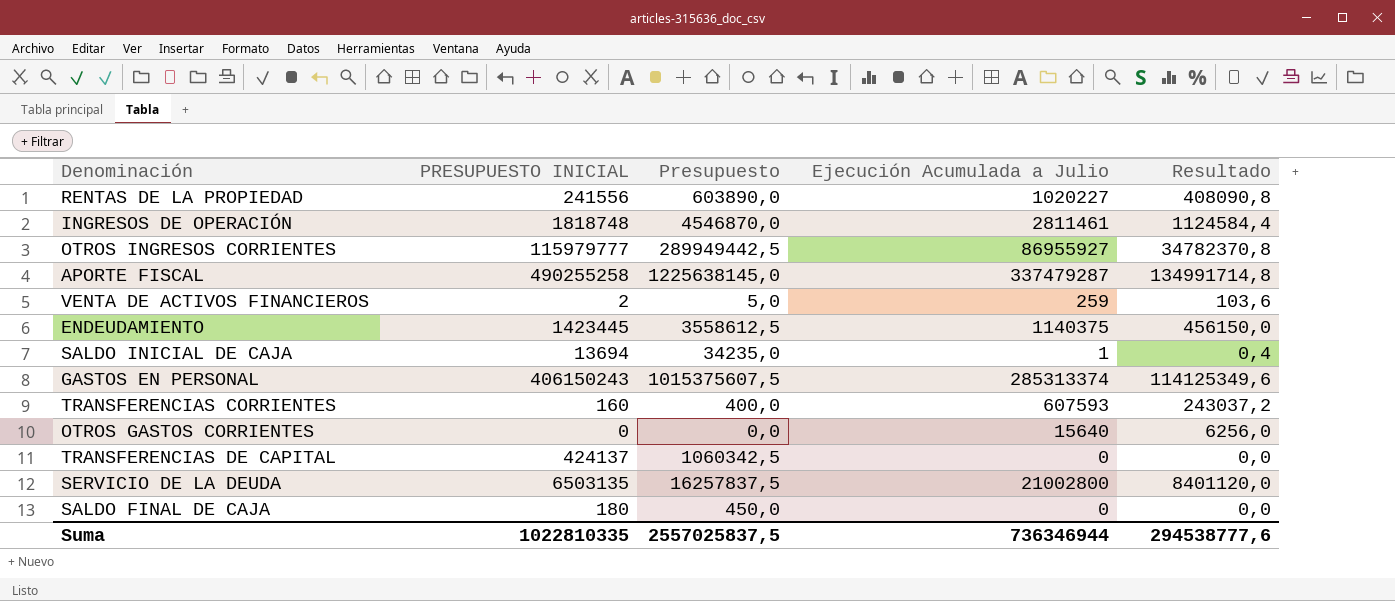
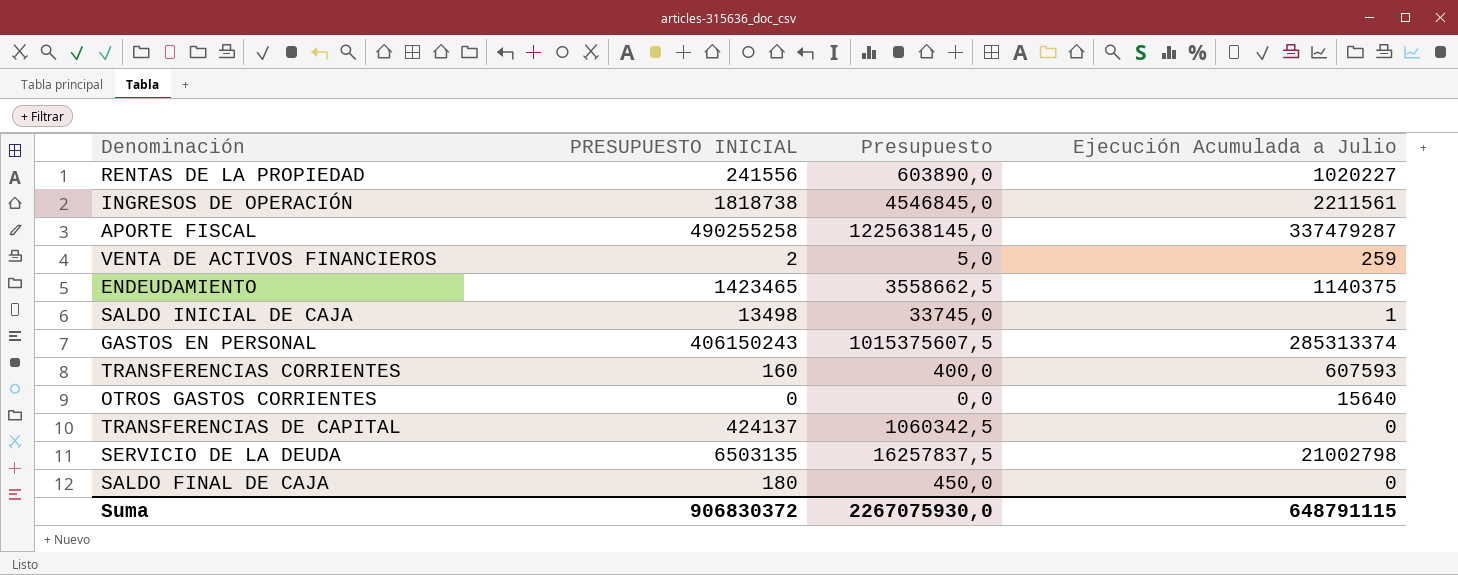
column Resultado | formula: [Ejecución Acumulada a Julio] * 0,4 -> none
row OTROS INGRESOS CORRIENTES: 115979777 | 289949442,5 | 86955927 | 34782370,8 -> none
INGRESOS DE OPERACIÓN | PRESUPUESTO INICIAL: 1818748 -> 1818738
INGRESOS DE OPERACIÓN | Presupuesto: 4546870,0 -> 4546845,0
INGRESOS DE OPERACIÓN | Ejecución Acumulada a Julio: 2811461 -> 2211561
ENDEUDAMIENTO | PRESUPUESTO INICIAL: 1423445 -> 1423465
ENDEUDAMIENTO | Presupuesto: 3558612,5 -> 3558662,5
SALDO INICIAL DE CAJA | PRESUPUESTO INICIAL: 13694 -> 13498
SALDO INICIAL DE CAJA | Presupuesto: 34235,0 -> 33745,0
SERVICIO DE LA DEUDA | Ejecución Acumulada a Julio: 21002800 -> 21002798
Suma | PRESUPUESTO INICIAL: 1022810335 -> 906830372
Suma | Presupuesto: 2557025837,5 -> 2267075930,0
Suma | Ejecución Acumulada a Julio: 736346944 -> 648791115

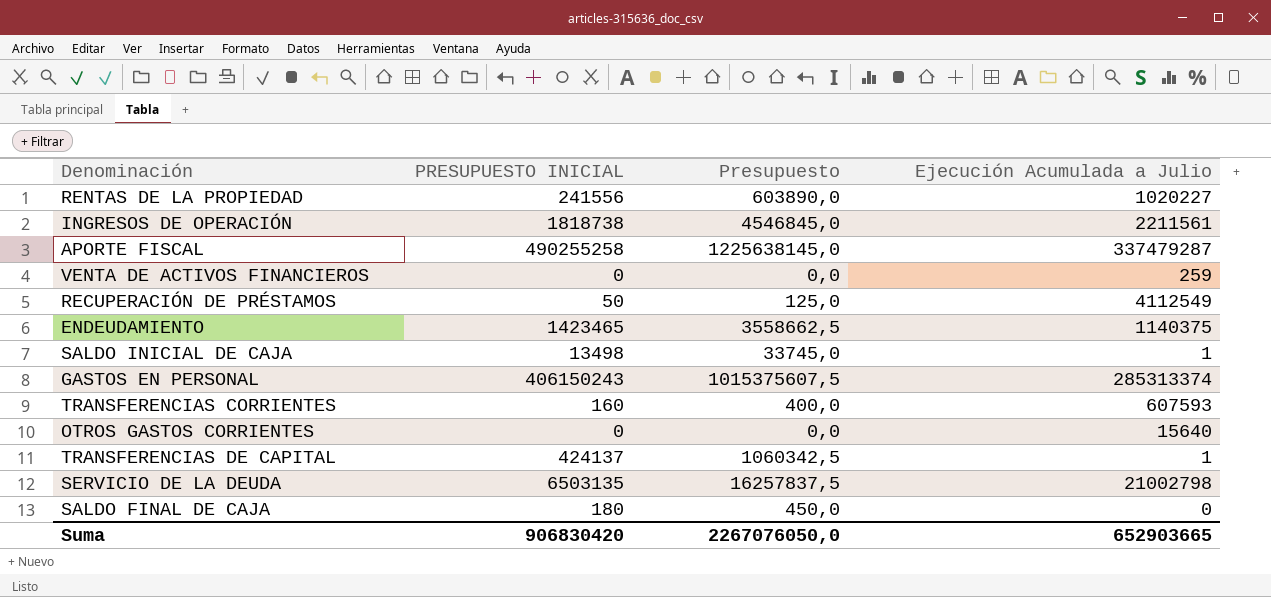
VENTA DE ACTIVOS FINANCIEROS | PRESUPUESTO INICIAL: 2 -> 0
VENTA DE ACTIVOS FINANCIEROS | Presupuesto: 5,0 -> 0,0
row RECUPERACIÓN DE PRÉSTAMOS: none -> 50 | 125,0 | 4112549
TRANSFERENCIAS DE CAPITAL | Ejecución Acumulada a Julio: 0 -> 1
Suma | PRESUPUESTO INICIAL: 906830372 -> 906830420
Suma | Presupuesto: 2267075930,0 -> 2267076050,0
Suma | Ejecución Acumulada a Julio: 648791115 -> 652903665

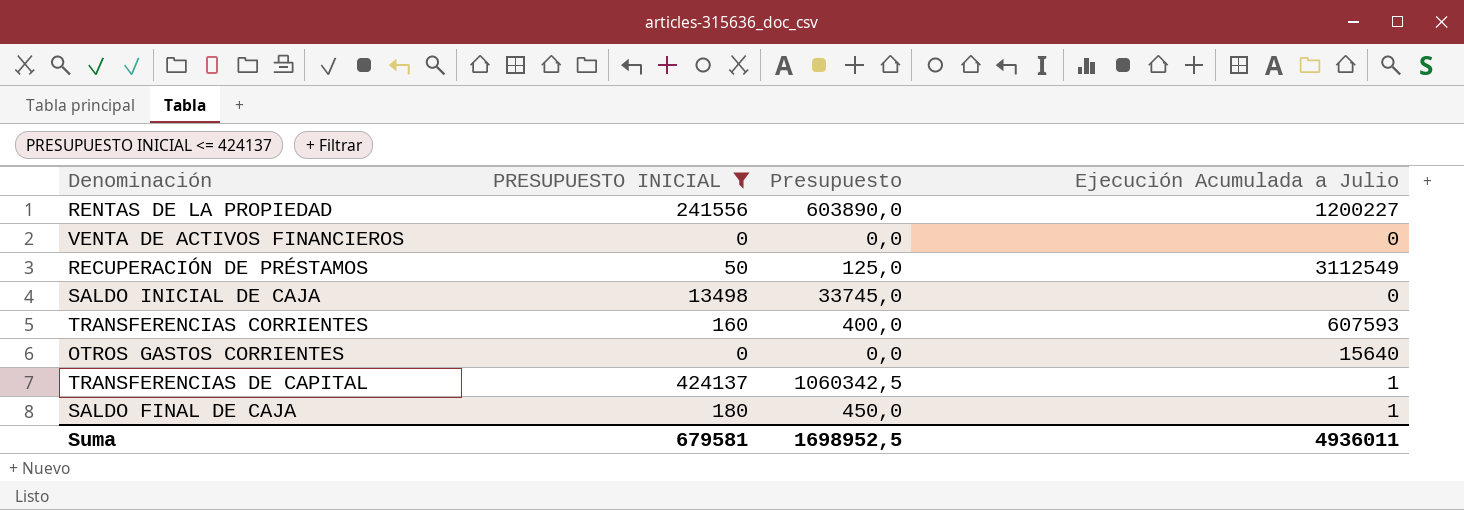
filter: none -> PRESUPUESTO INICIAL <= 424137
RENTAS DE LA PROPIEDAD | Ejecución Acumulada a Julio: 1020227 -> 1200227
VENTA DE ACTIVOS FINANCIEROS | Ejecución Acumulada a Julio: 259 -> 0
RECUPERACIÓN DE PRÉSTAMOS | Ejecución Acumulada a Julio: 4112549 -> 3112549
SALDO INICIAL DE CAJA | Ejecución Acumulada a Julio: 1 -> 0
SALDO FINAL DE CAJA | Ejecución Acumulada a Julio: 0 -> 1
Suma | PRESUPUESTO INICIAL: 906830420 -> 679581
Suma | Presupuesto: 2267076050,0 -> 1698952,5
Suma | Ejecución Acumulada a Julio: 652903665 -> 4936011

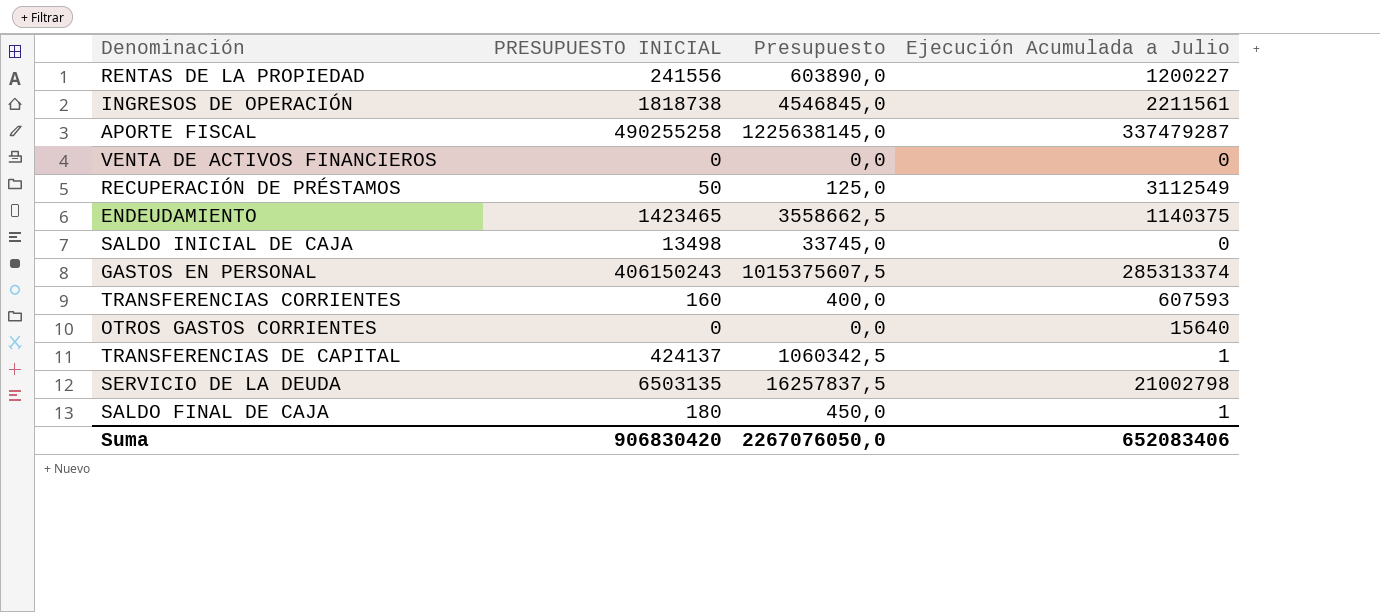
filter: PRESUPUESTO INICIAL <= 424137 -> none
Suma | PRESUPUESTO INICIAL: 679581 -> 906830420
Suma | Presupuesto: 1698952,5 -> 2267076050,0
Suma | Ejecución Acumulada a Julio: 4936011 -> 652083406

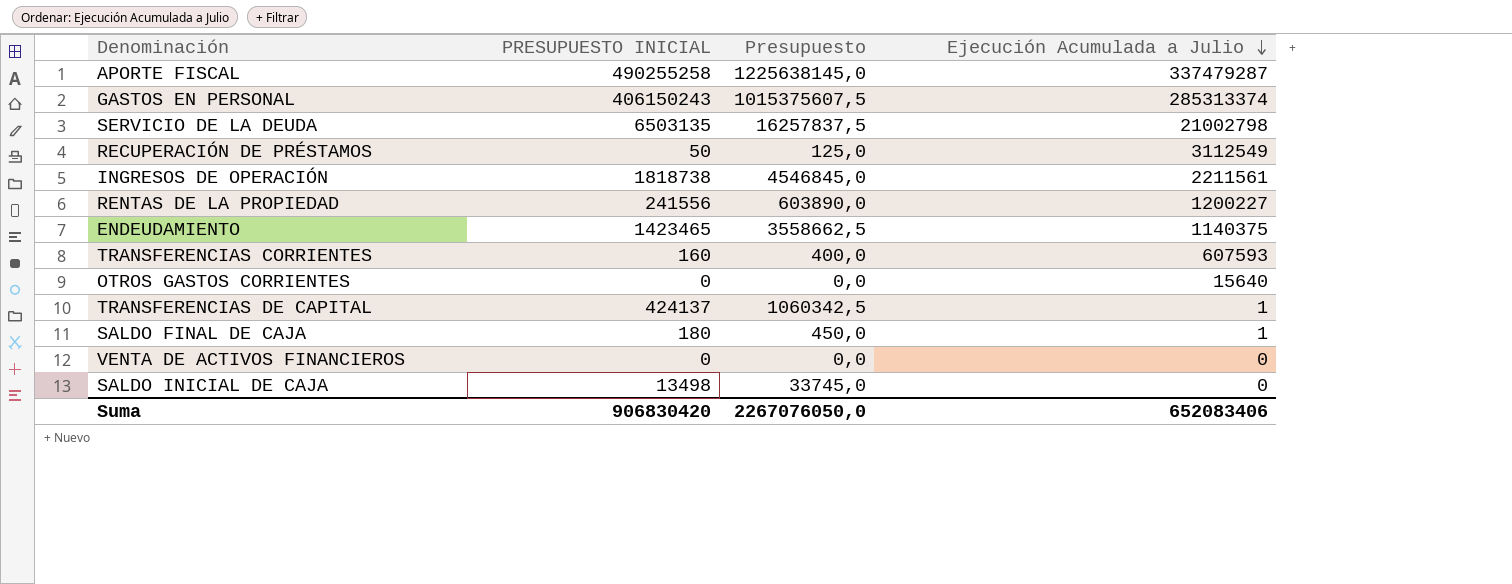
row order: none -> Ejecución Acumulada a Julio descending

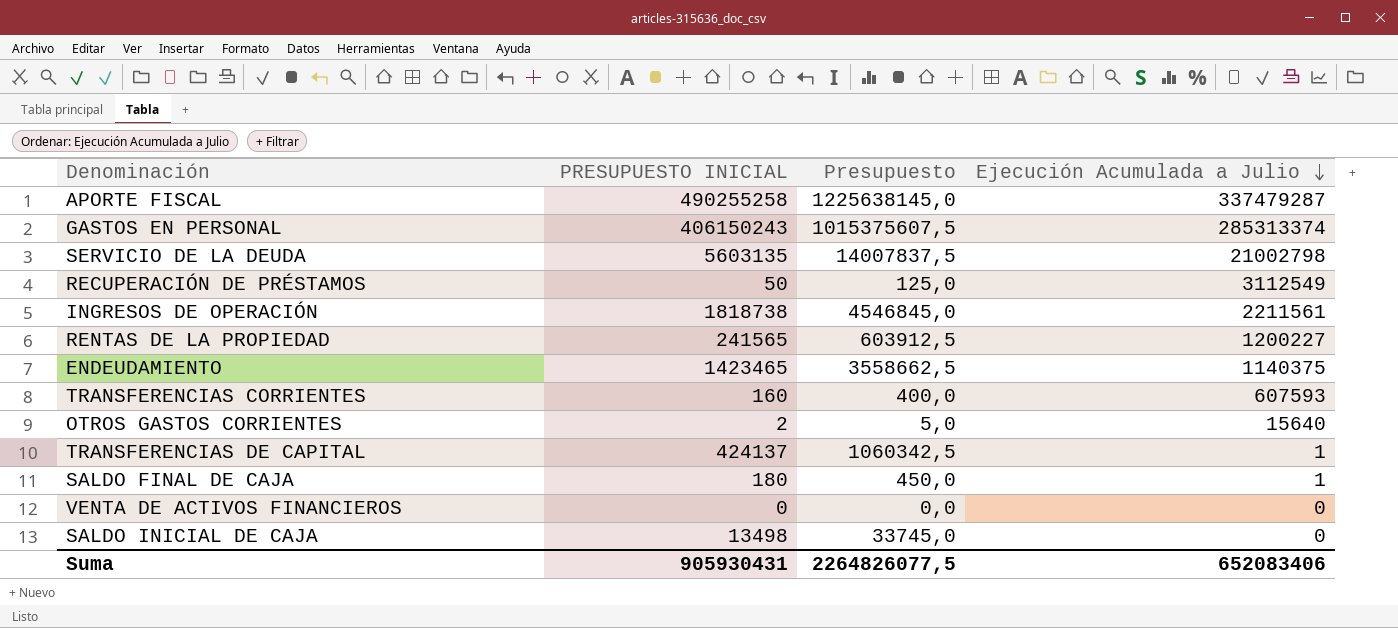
SERVICIO DE LA DEUDA | PRESUPUESTO INICIAL: 6503135 -> 5603135
SERVICIO DE LA DEUDA | Presupuesto: 16257837,5 -> 14007837,5
RENTAS DE LA PROPIEDAD | PRESUPUESTO INICIAL: 241556 -> 241565
RENTAS DE LA PROPIEDAD | Presupuesto: 603890,0 -> 603912,5
OTROS GASTOS CORRIENTES | PRESUPUESTO INICIAL: 0 -> 2
OTROS GASTOS CORRIENTES | Presupuesto: 0,0 -> 5,0
Suma | PRESUPUESTO INICIAL: 906830420 -> 905930431
Suma | Presupuesto: 2267076050,0 -> 2264826077,5

